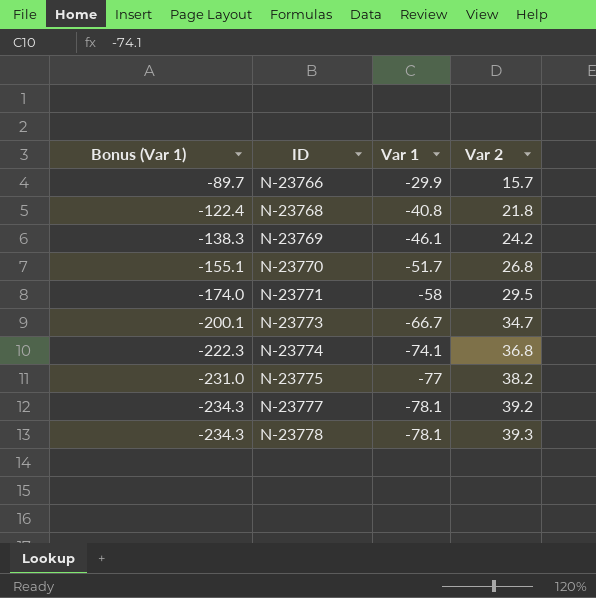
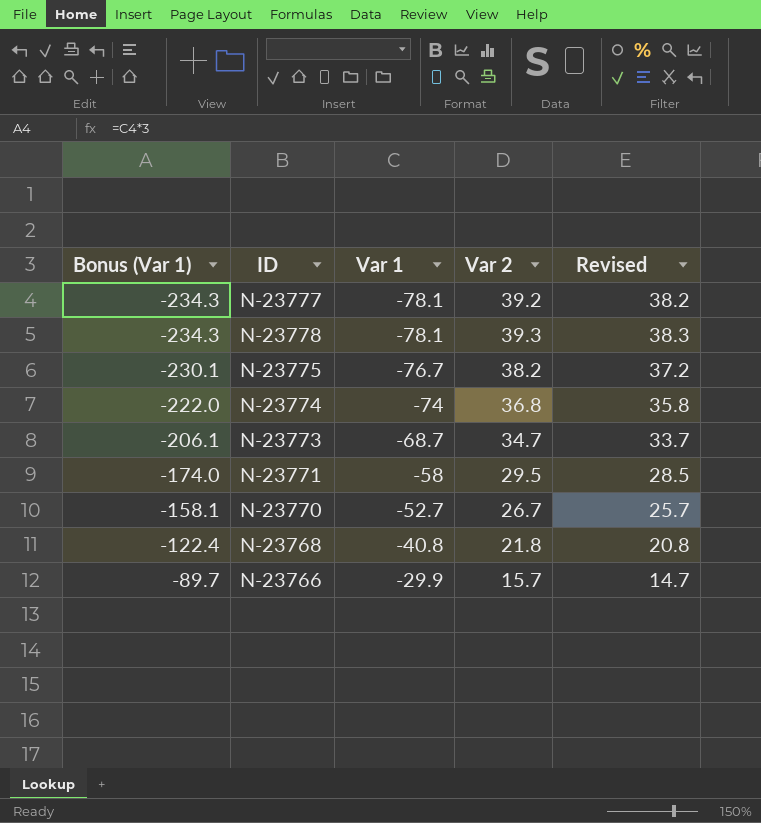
row order: Bonus (Var 1) descending -> Bonus (Var 1) ascending
column Revised | formula: none -> [Var 2] - 1
row N-23769: -138.3 | -46.1 | 24.2 -> none
N-23775 | Bonus (Var 1): -231.0 -> -230.1
N-23775 | Var 1: -77 -> -76.7
N-23774 | Bonus (Var 1): -222.3 -> -222.0
N-23774 | Var 1: -74.1 -> -74
N-23773 | Bonus (Var 1): -200.1 -> -206.1
N-23773 | Var 1: -66.7 -> -68.7
N-23770 | Bonus (Var 1): -155.1 -> -158.1
N-23770 | Var 1: -51.7 -> -52.7
N-23770 | Var 2: 26.8 -> 26.7

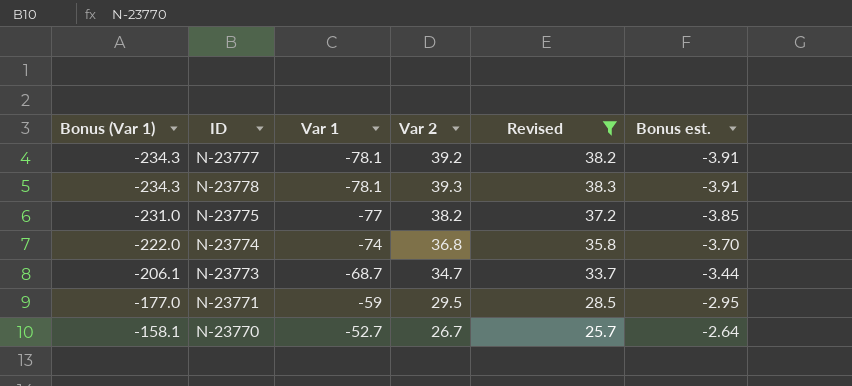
filter: none -> Revised >= 25.7
column Bonus est. | formula: none -> [Var 1] * 0.05
N-23775 | Bonus (Var 1): -230.1 -> -231.0
N-23775 | Var 1: -76.7 -> -77
N-23771 | Bonus (Var 1): -174.0 -> -177.0
N-23771 | Var 1: -58 -> -59

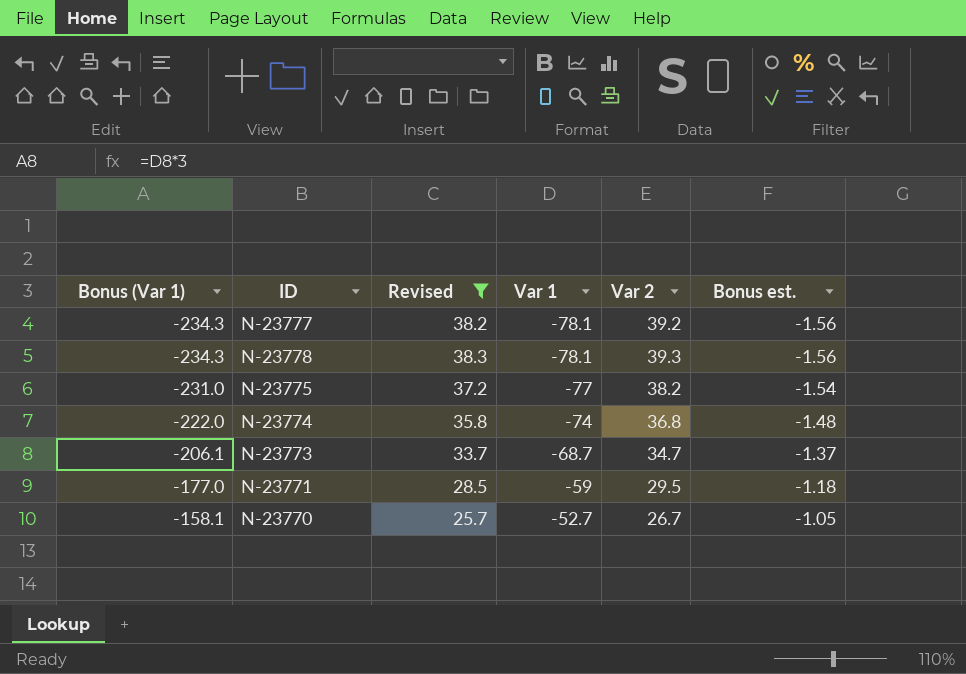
column Revised | position: 5 -> 3
column Bonus est. | formula: [Var 1] * 0.05 -> [Var 1] * 0.02

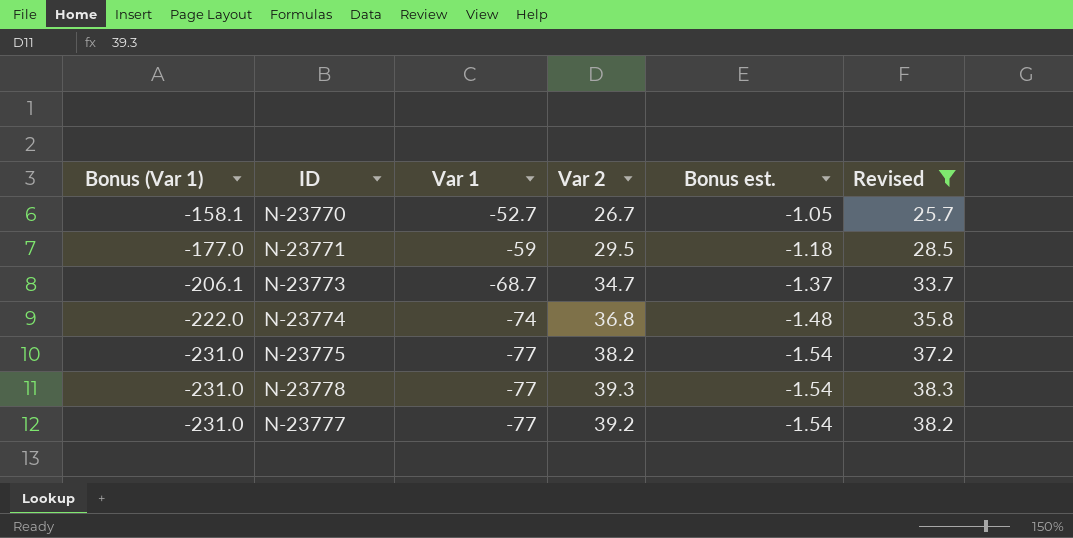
row order: Bonus (Var 1) ascending -> Bonus (Var 1) descending
column Revised | position: 3 -> 6
N-23778 | Bonus (Var 1): -234.3 -> -231.0
N-23778 | Var 1: -78.1 -> -77
N-23778 | Bonus est.: -1.56 -> -1.54
N-23777 | Bonus (Var 1): -234.3 -> -231.0
N-23777 | Var 1: -78.1 -> -77
N-23777 | Bonus est.: -1.56 -> -1.54

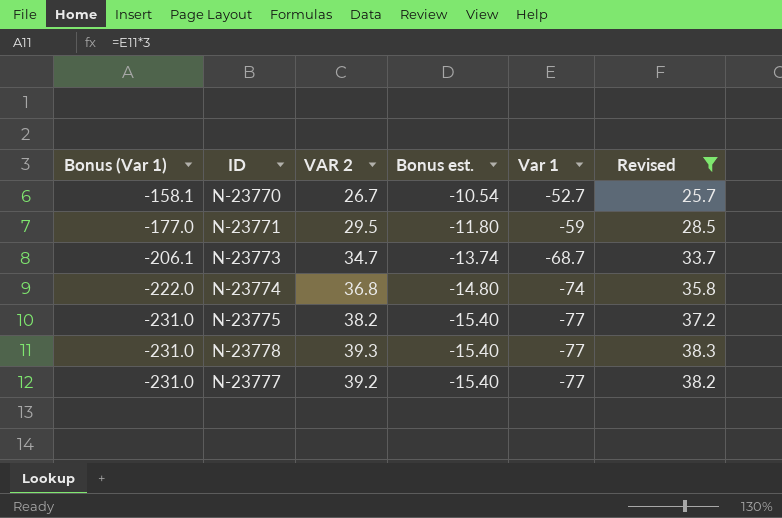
column name: Var 2 -> VAR 2
column Bonus est. | formula: [Var 1] * 0.02 -> [Var 1] * 0.2
column Var 1 | position: 3 -> 5

